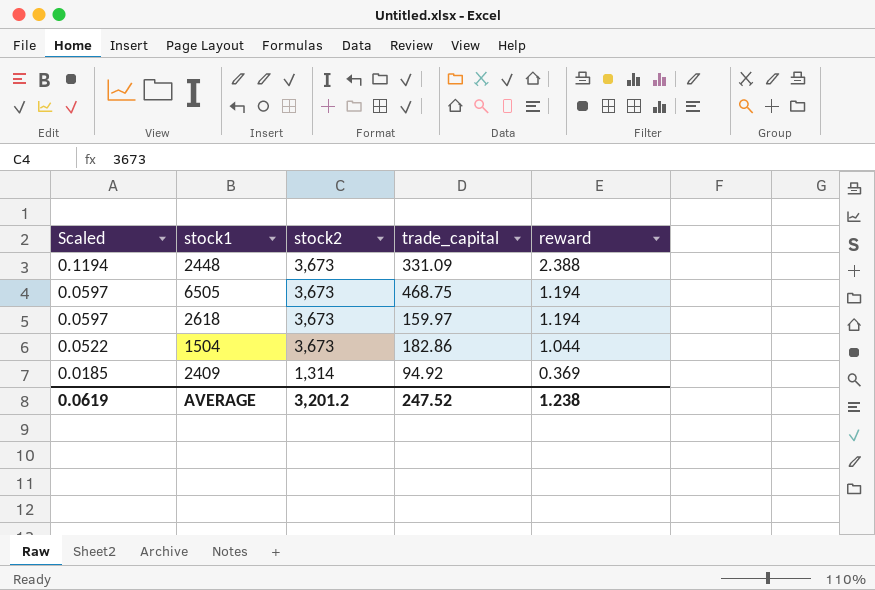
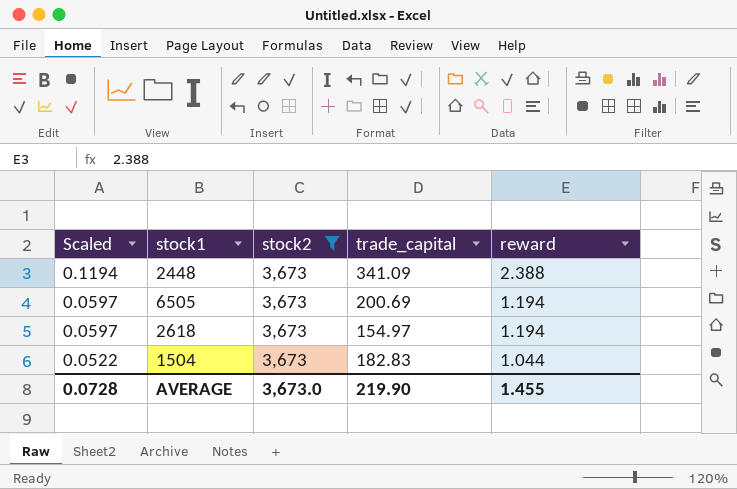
filter: none -> stock2 = 3,673
2448 | trade_capital: 331.09 -> 341.09
6505 | trade_capital: 468.75 -> 200.69
2618 | trade_capital: 159.97 -> 154.97
1504 | trade_capital: 182.86 -> 182.83
AVERAGE | Scaled: 0.0619 -> 0.0728
AVERAGE | stock2: 3,201.2 -> 3,673.0
AVERAGE | trade_capital: 247.52 -> 219.90
AVERAGE | reward: 1.238 -> 1.455

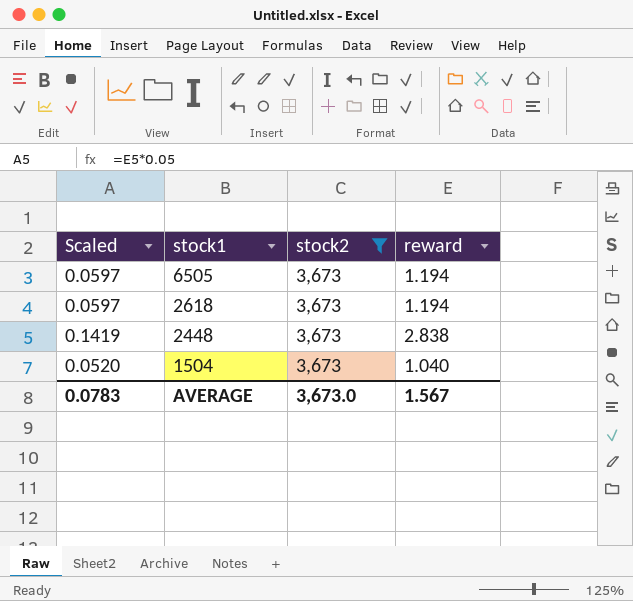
row order: Scaled descending -> stock1 descending
column trade_capital | position: 4 -> none
2448 | Scaled: 0.1194 -> 0.1419
2448 | reward: 2.388 -> 2.838
1504 | Scaled: 0.0522 -> 0.0520
1504 | reward: 1.044 -> 1.040
AVERAGE | Scaled: 0.0728 -> 0.0783
AVERAGE | reward: 1.455 -> 1.567

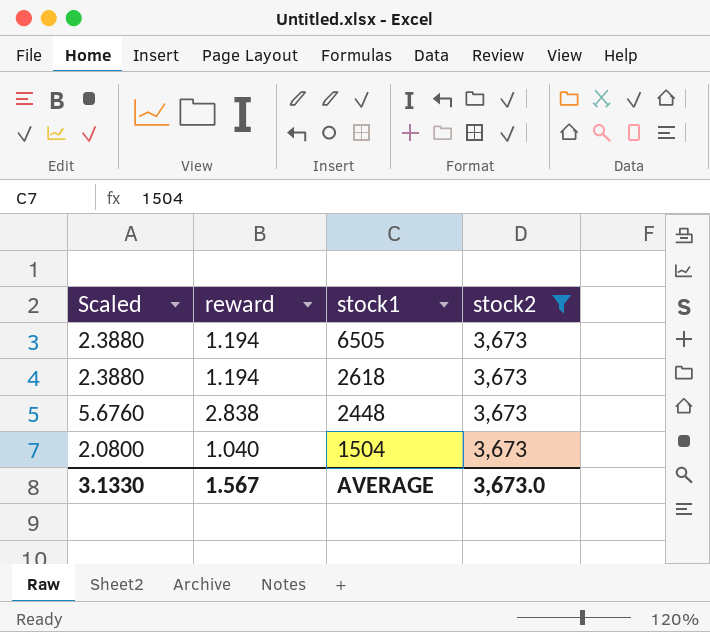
column Scaled | formula: [reward] * 0.05 -> [reward] * 2
column reward | position: 4 -> 2
AVERAGE | Scaled: 0.0783 -> 3.1330

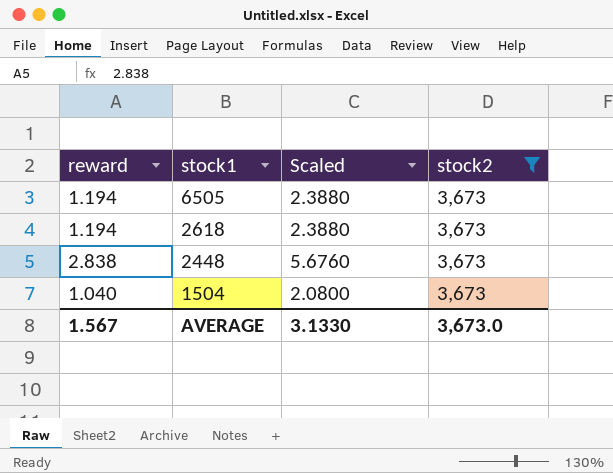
column Scaled | position: 1 -> 3

